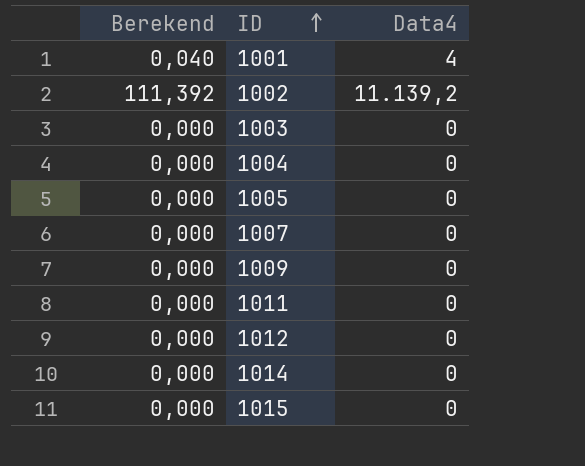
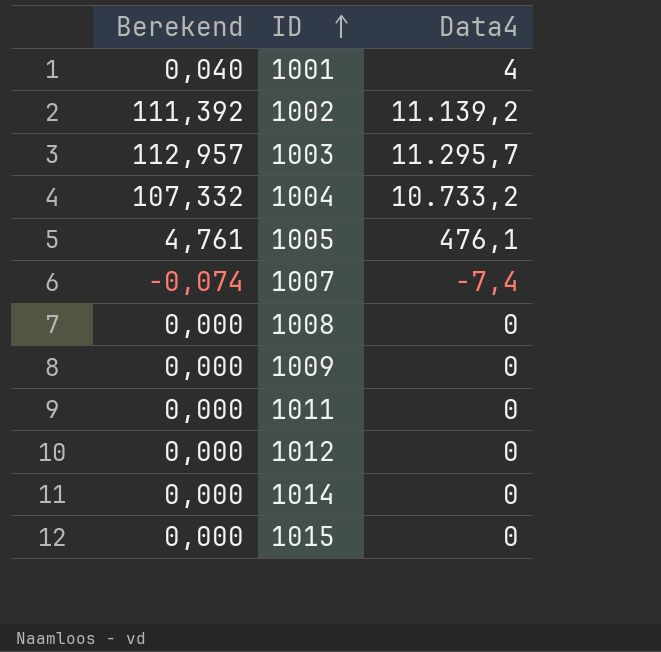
1003 | Berekend: 0,000 -> 112,957
1003 | Data4: 0 -> 11.295,7
1004 | Berekend: 0,000 -> 107,332
1004 | Data4: 0 -> 10.733,2
1005 | Berekend: 0,000 -> 4,761
1005 | Data4: 0 -> 476,1
1007 | Berekend: 0,000 -> -0,074
1007 | Data4: 0 -> -7,4
row 1008: none -> 0,000 | 0

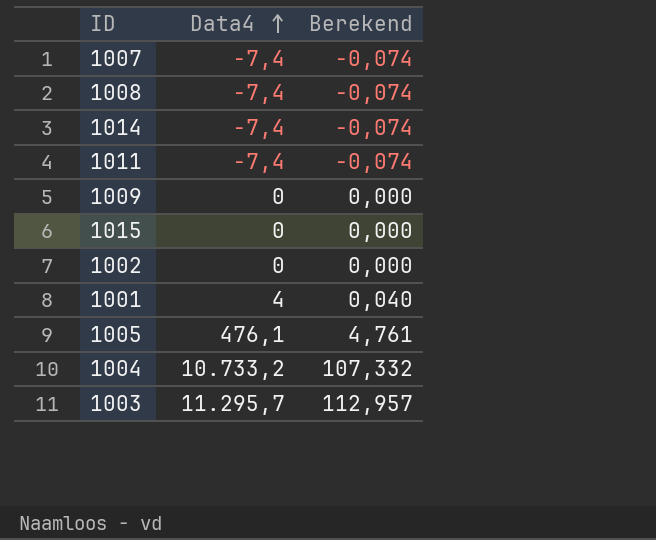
row order: ID ascending -> Data4 ascending
column Berekend | position: 1 -> 3
row 1012: 0,000 | 0 -> none
1008 | Data4: 0 -> -7,4
1008 | Berekend: 0,000 -> -0,074
1014 | Data4: 0 -> -7,4
1014 | Berekend: 0,000 -> -0,074
1011 | Data4: 0 -> -7,4
1011 | Berekend: 0,000 -> -0,074
1002 | Data4: 11.139,2 -> 0
1002 | Berekend: 111,392 -> 0,000

